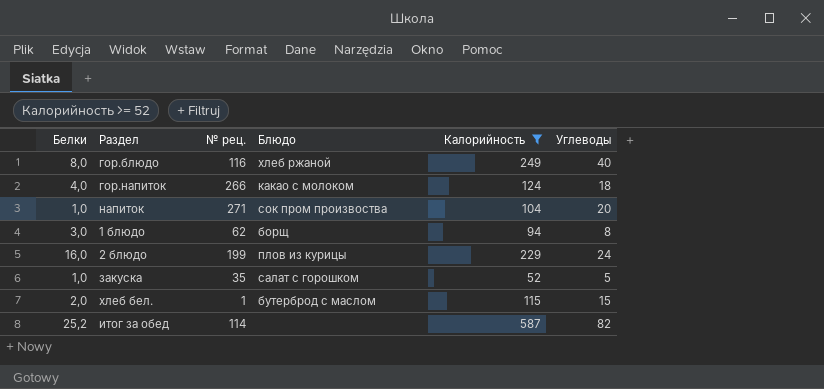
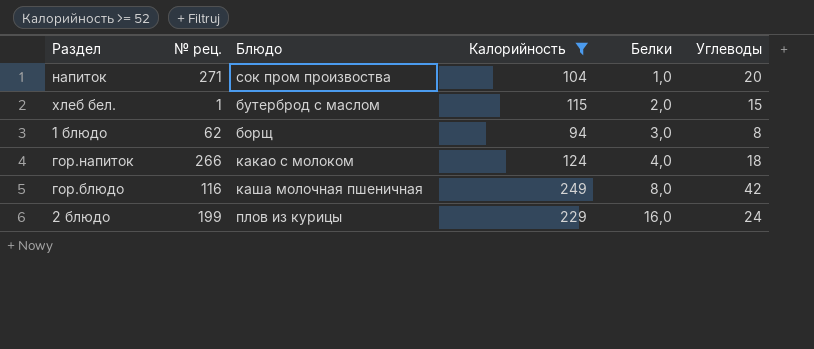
row order: none -> Белки ascending
column Белки | position: 1 -> 5
row закуска: 1,0 | 35 | салат с горошком | 52 | 5 -> none
row итог за обед: 25,2 | 114 | none | 587 | 82 -> none
гор.блюдо | Блюдо: хлеб ржаной -> каша молочная пшеничная
гор.блюдо | Углеводы: 40 -> 42

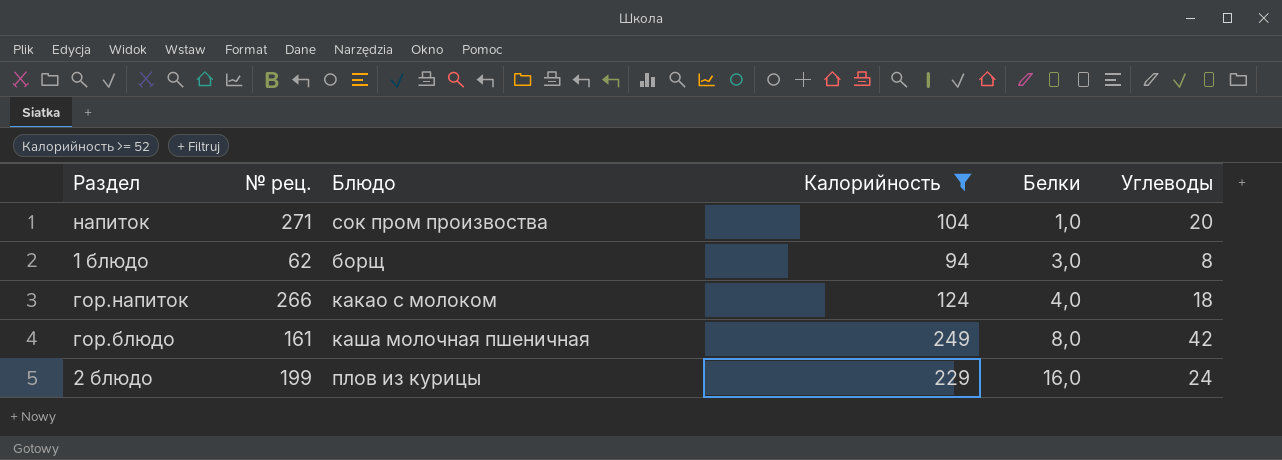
row хлеб бел.: 1 | бутерброд с маслом | 115 | 2,0 | 15 -> none
гор.блюдо | № рец.: 116 -> 161

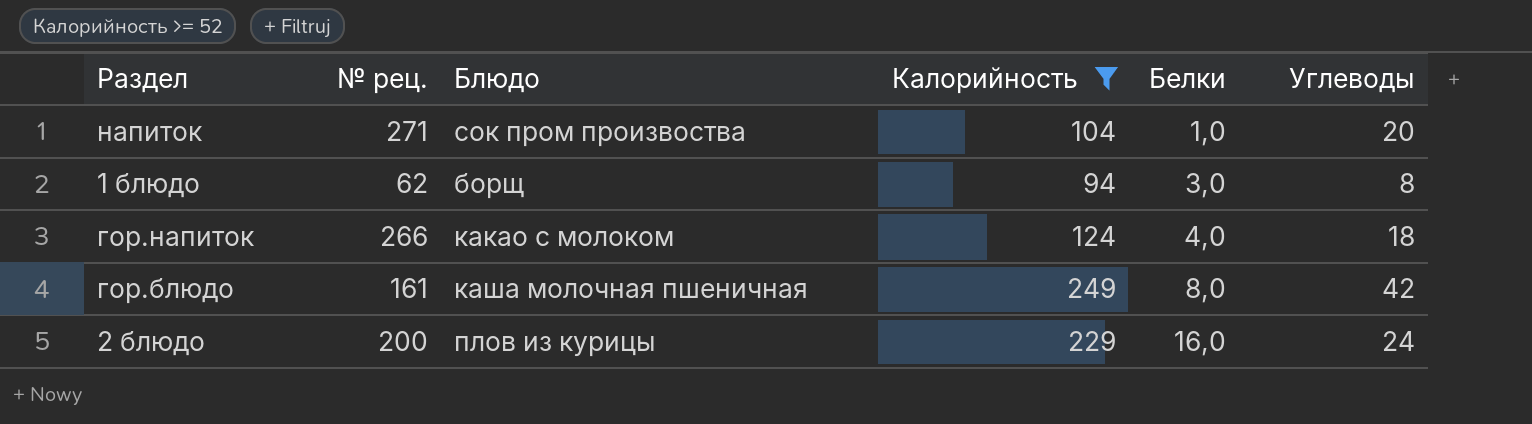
2 блюдо | № рец.: 199 -> 200

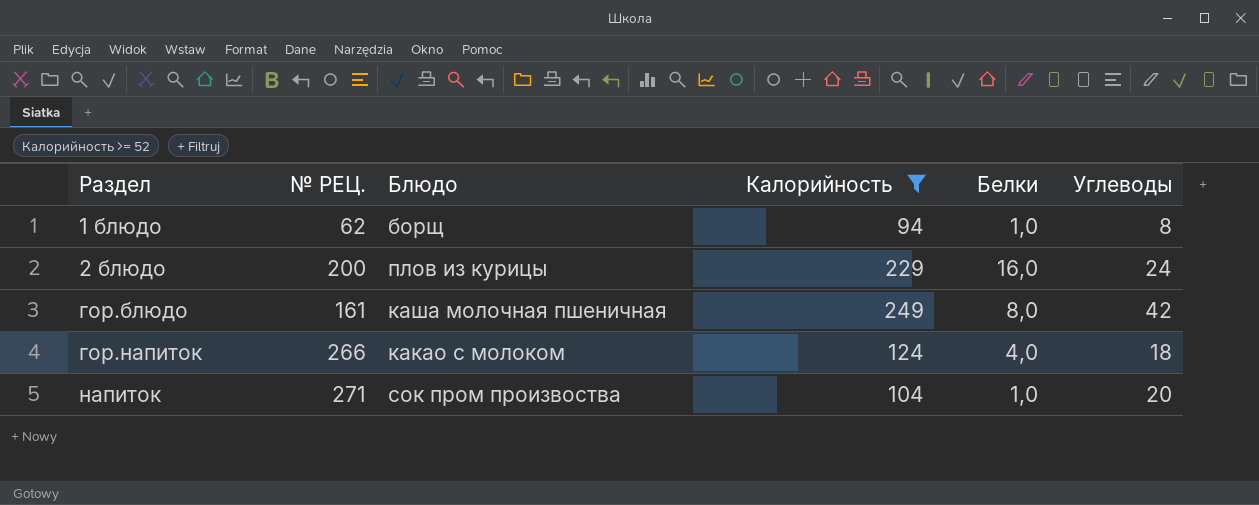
row order: Белки ascending -> Раздел ascending
column name: № рец. -> № РЕЦ.
1 блюдо | Белки: 3,0 -> 1,0

